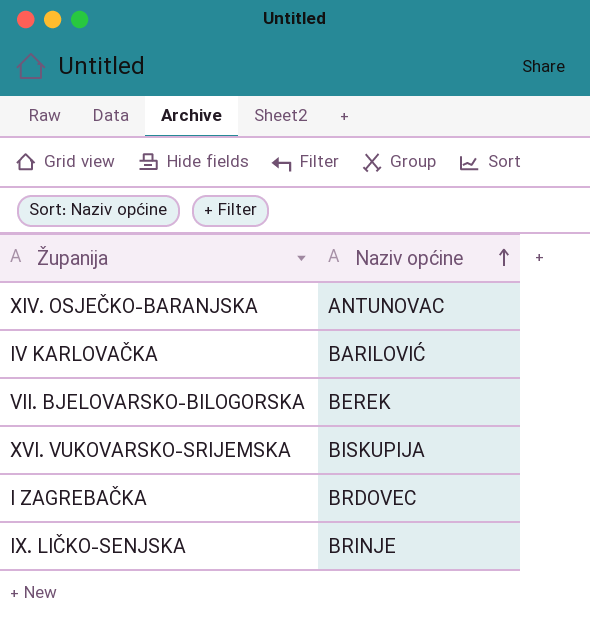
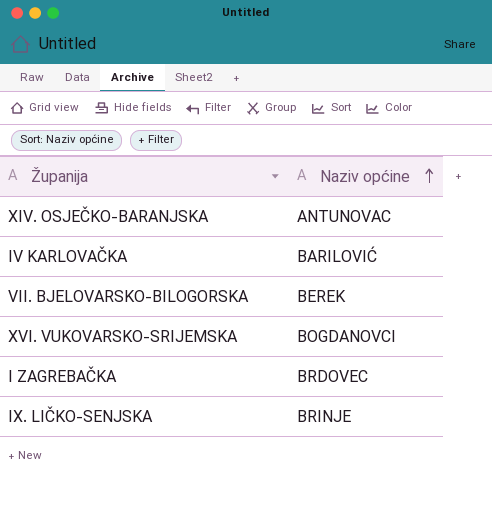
XVI. VUKOVARSKO-SRIJEMSKA | Naziv općine: BISKUPIJA -> BOGDANOVCI

